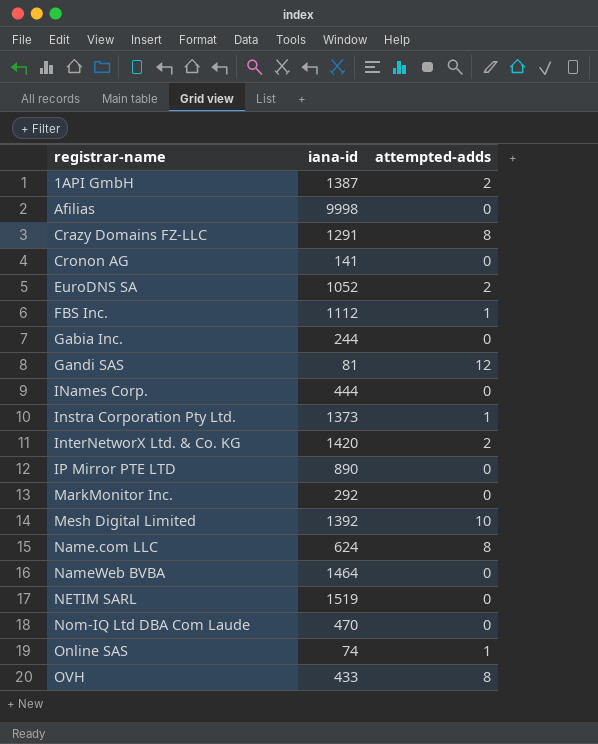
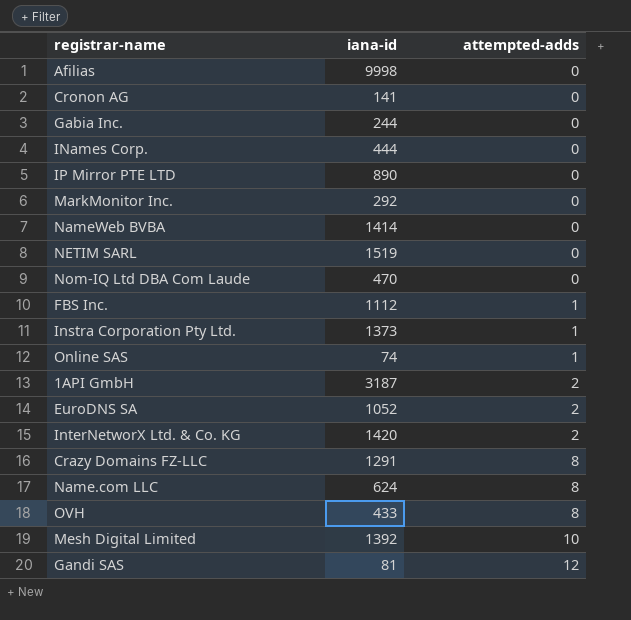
row order: registrar-name ascending -> attempted-adds ascending
NameWeb BVBA | iana-id: 1464 -> 1414
1API GmbH | iana-id: 1387 -> 3187

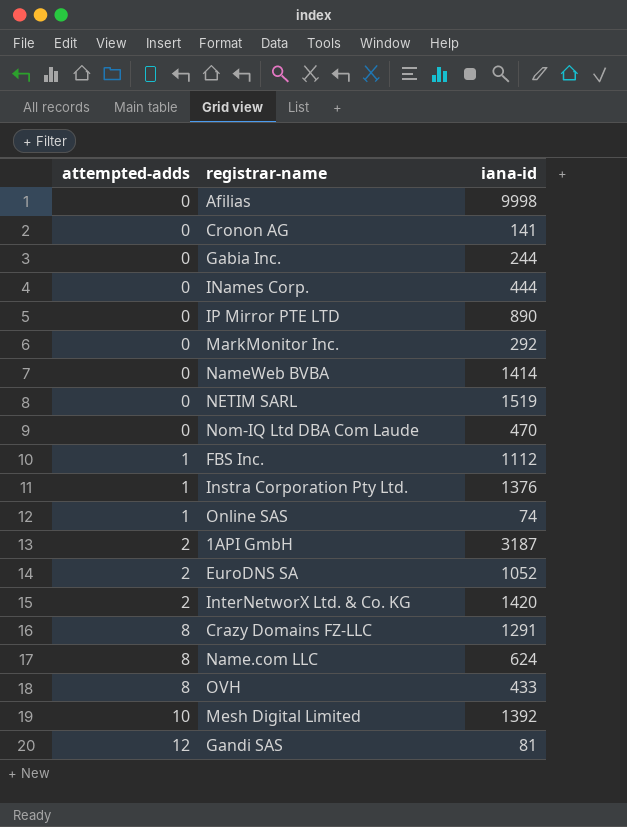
column attempted-adds | position: 3 -> 1
Instra Corporation Pty Ltd. | iana-id: 1373 -> 1376

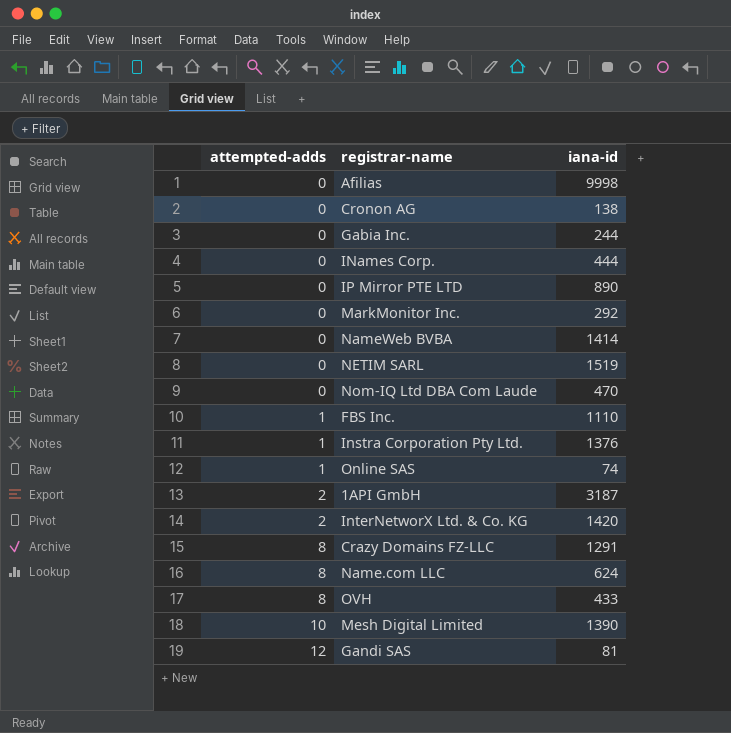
row EuroDNS SA: 2 | 1052 -> none
Cronon AG | iana-id: 141 -> 138
FBS Inc. | iana-id: 1112 -> 1110
Mesh Digital Limited | iana-id: 1392 -> 1390

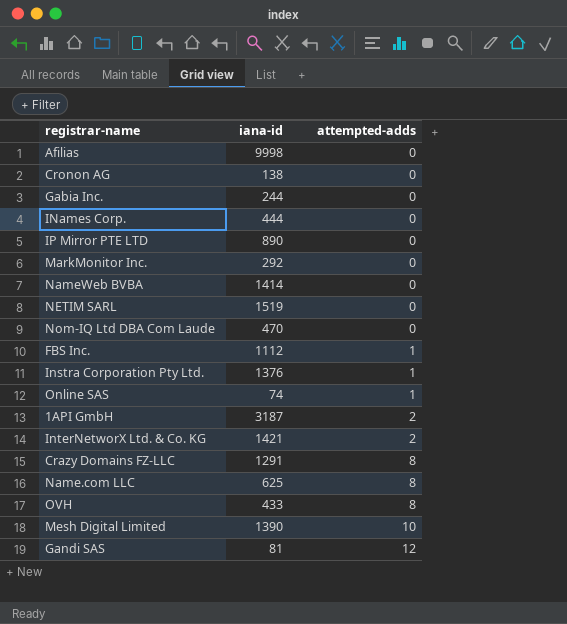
column attempted-adds | position: 1 -> 3
FBS Inc. | iana-id: 1110 -> 1112
InterNetworX Ltd. & Co. KG | iana-id: 1420 -> 1421
Name.com LLC | iana-id: 624 -> 625

